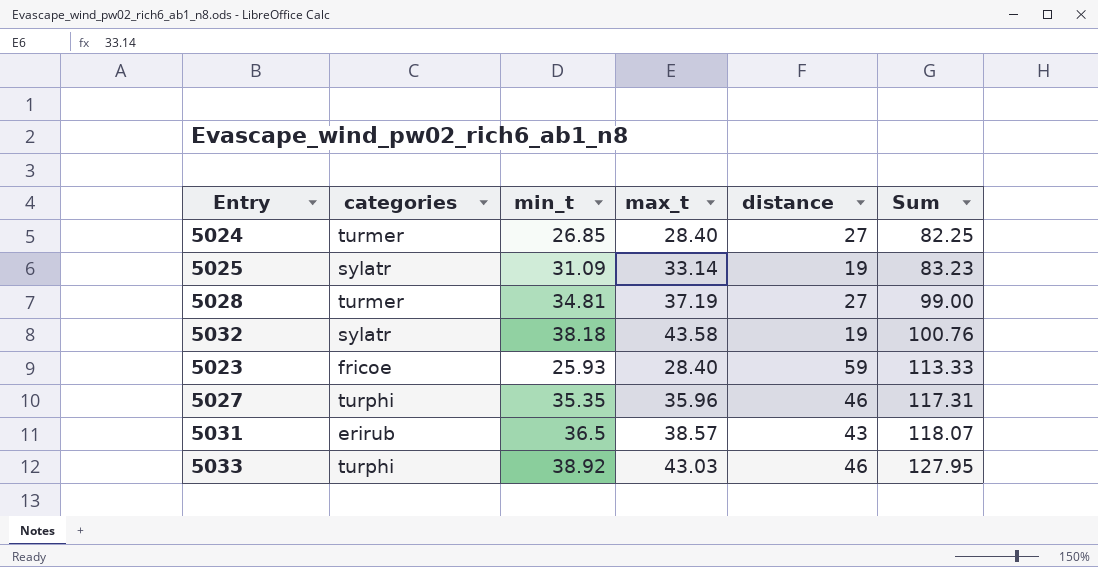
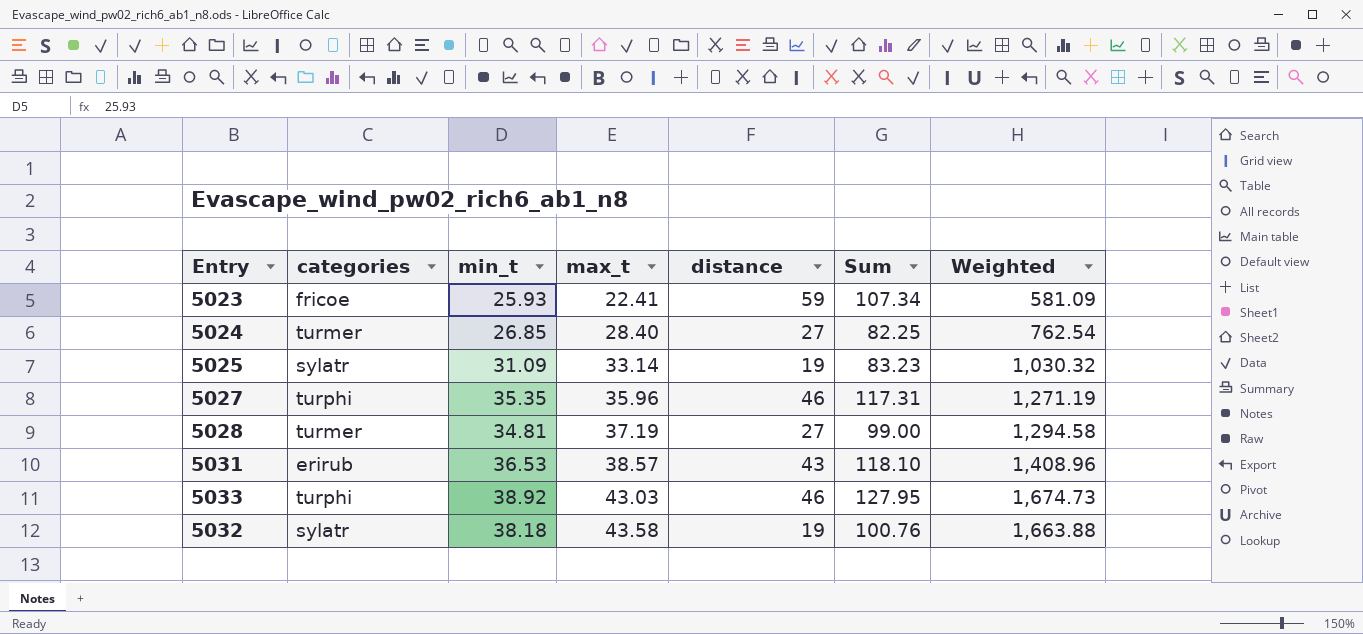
row order: Sum ascending -> max_t ascending
column Weighted | formula: none -> [min_t] * [max_t]
5023 | max_t: 28.40 -> 22.41
5023 | Sum: 113.33 -> 107.34
5031 | min_t: 36.5 -> 36.53
5031 | Sum: 118.07 -> 118.10

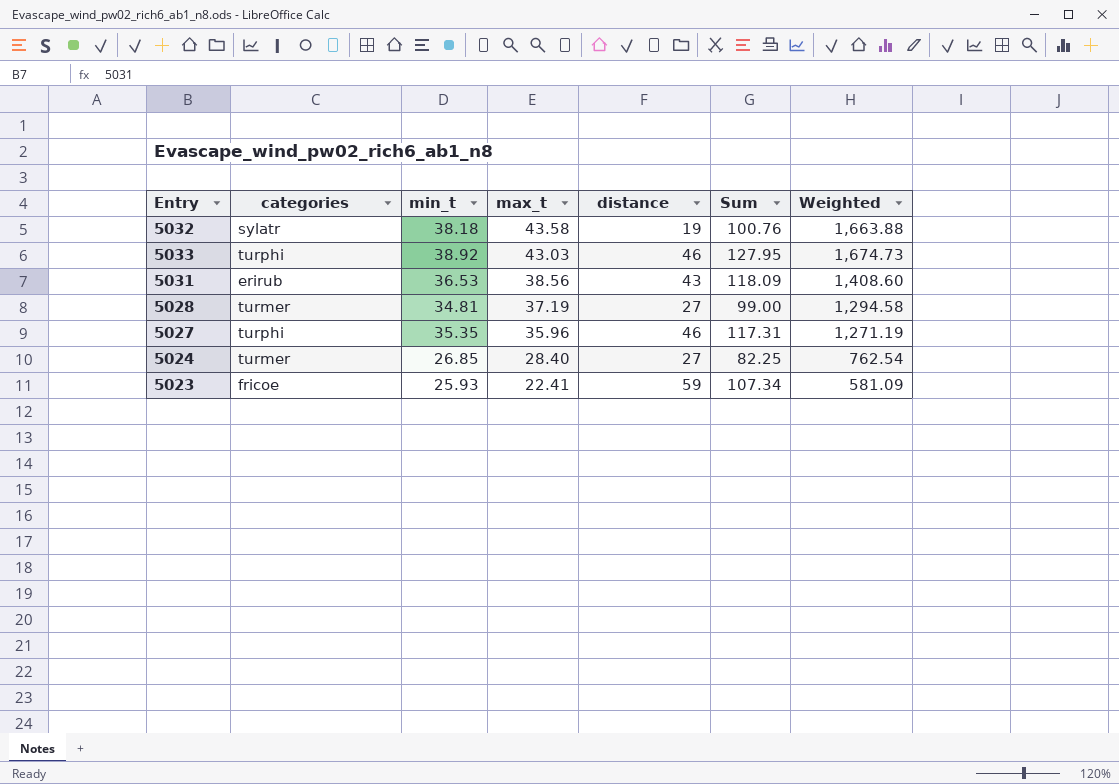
row order: max_t ascending -> max_t descending
row 5025: sylatr | 31.09 | 33.14 | 19 | 83.23 | 1,030.32 -> none
5031 | max_t: 38.57 -> 38.56
5031 | Sum: 118.10 -> 118.09
5031 | Weighted: 1,408.96 -> 1,408.60

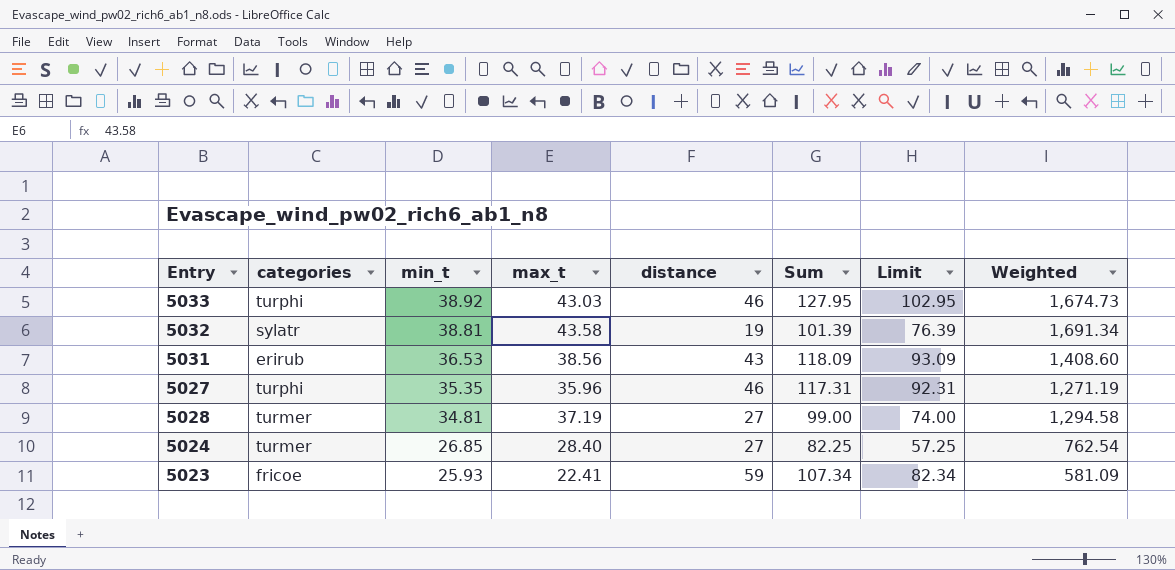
row order: max_t descending -> min_t descending
column Limit | formula: none -> [Sum] - 25
5032 | min_t: 38.18 -> 38.81
5032 | Sum: 100.76 -> 101.39
5032 | Weighted: 1,663.88 -> 1,691.34

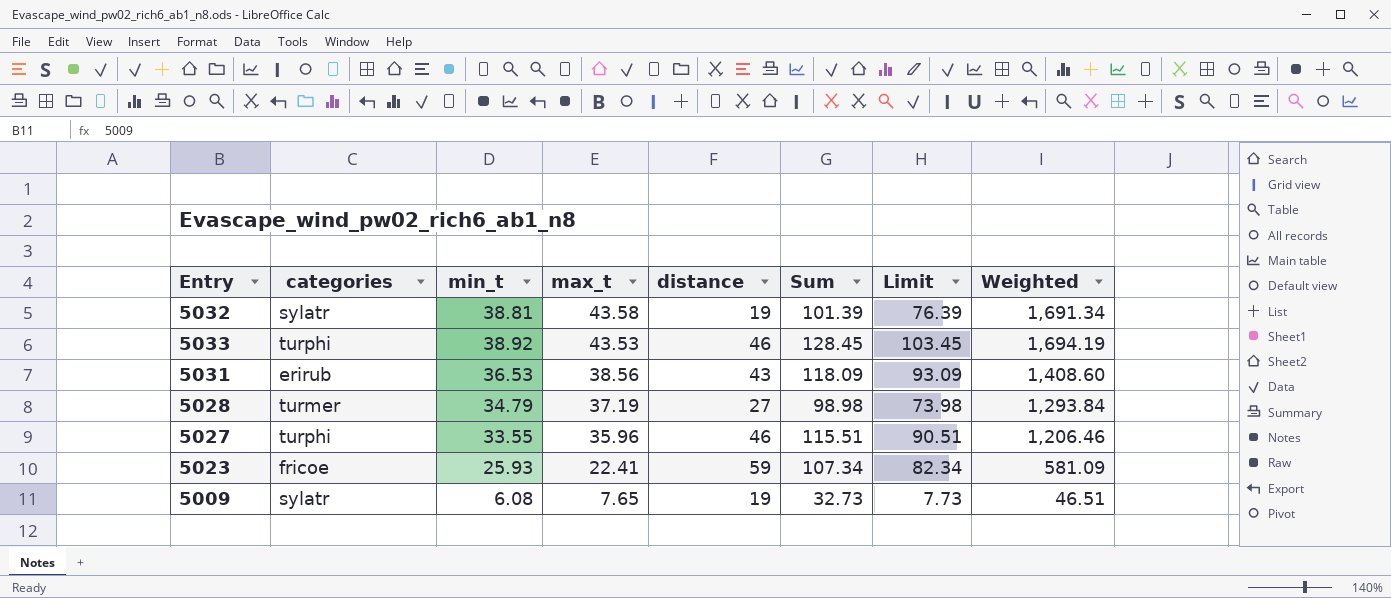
row order: min_t descending -> max_t descending
row 5024: turmer | 26.85 | 28.40 | 27 | 82.25 | 57.25 | 762.54 -> none
5033 | max_t: 43.03 -> 43.53
5033 | Sum: 127.95 -> 128.45
5033 | Limit: 102.95 -> 103.45
5033 | Weighted: 1,674.73 -> 1,694.19
5028 | min_t: 34.81 -> 34.79
5028 | Sum: 99.00 -> 98.98
5028 | Limit: 74.00 -> 73.98
5028 | Weighted: 1,294.58 -> 1,293.84
5027 | min_t: 35.35 -> 33.55
5027 | Sum: 117.31 -> 115.51
5027 | Limit: 92.31 -> 90.51
5027 | Weighted: 1,271.19 -> 1,206.46
row 5009: none -> sylatr | 6.08 | 7.65 | 19 | 32.73 | 7.73 | 46.51

